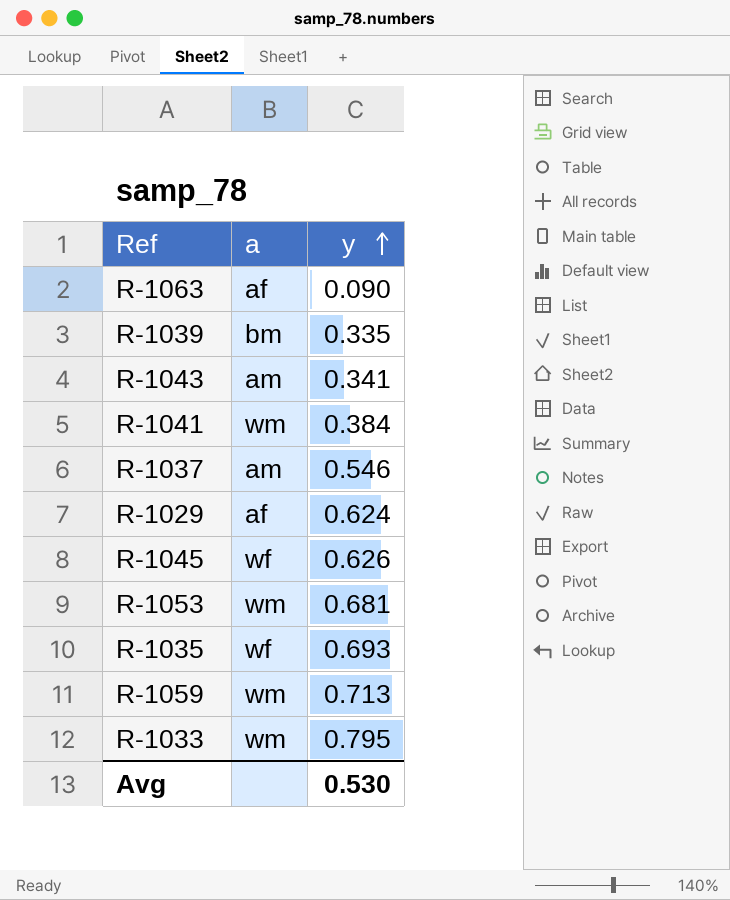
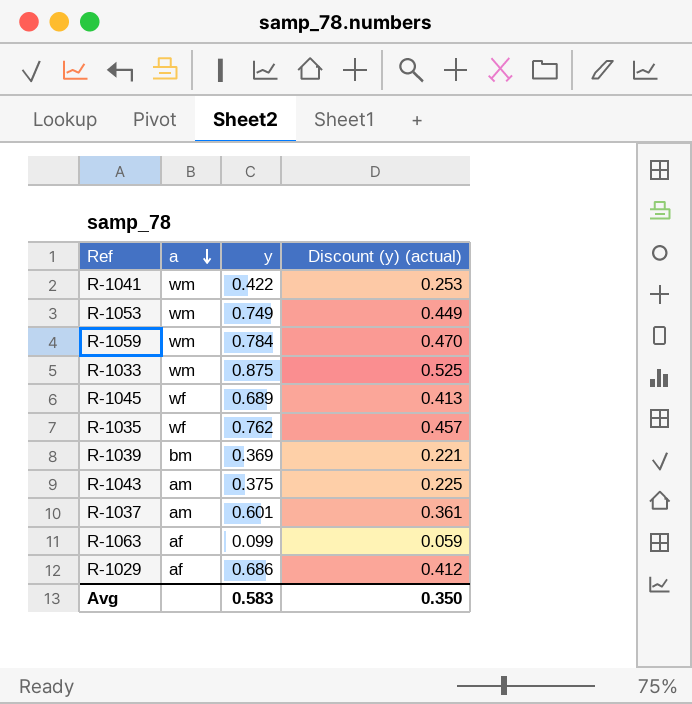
row order: y ascending -> a descending
column Discount (y) (actual) | formula: none -> [y] * 0.6
R-1041 | y: 0.384 -> 0.422
R-1053 | y: 0.681 -> 0.749
R-1059 | y: 0.713 -> 0.784
R-1033 | y: 0.795 -> 0.875
R-1045 | y: 0.626 -> 0.689
R-1035 | y: 0.693 -> 0.762
R-1039 | y: 0.335 -> 0.369
R-1043 | y: 0.341 -> 0.375
R-1037 | y: 0.546 -> 0.601
R-1063 | y: 0.090 -> 0.099
R-1029 | y: 0.624 -> 0.686
Avg | y: 0.530 -> 0.583

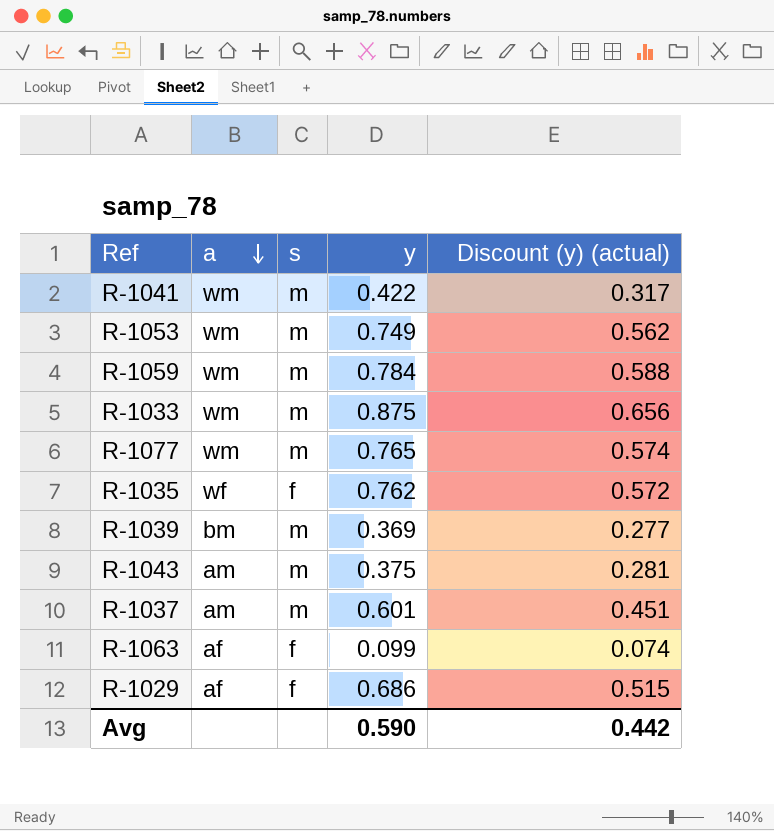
column s | position: none -> 3
column Discount (y) (actual) | formula: [y] * 0.6 -> [y] * 0.75
row R-1045: wf | 0.689 | 0.413 -> none
row R-1077: none -> wm | m | 0.765 | 0.574
Avg | y: 0.583 -> 0.590
Avg | Discount (y) (actual): 0.350 -> 0.442

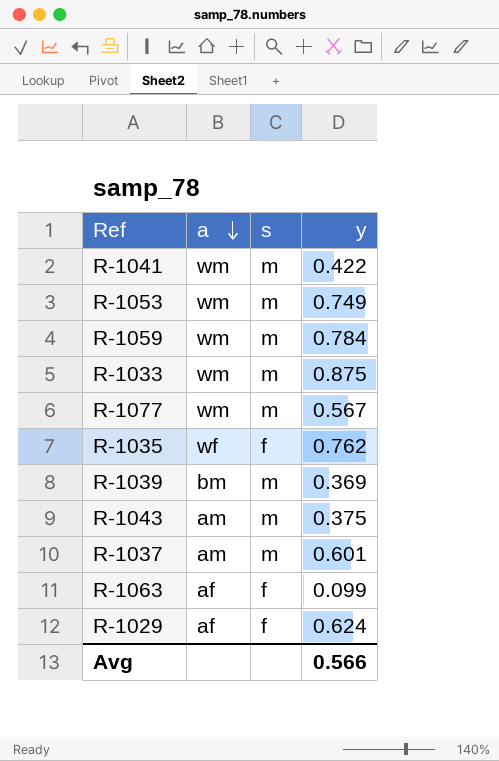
column Discount (y) (actual) | formula: [y] * 0.75 -> none
R-1077 | y: 0.765 -> 0.567
R-1029 | y: 0.686 -> 0.624
Avg | y: 0.590 -> 0.566

